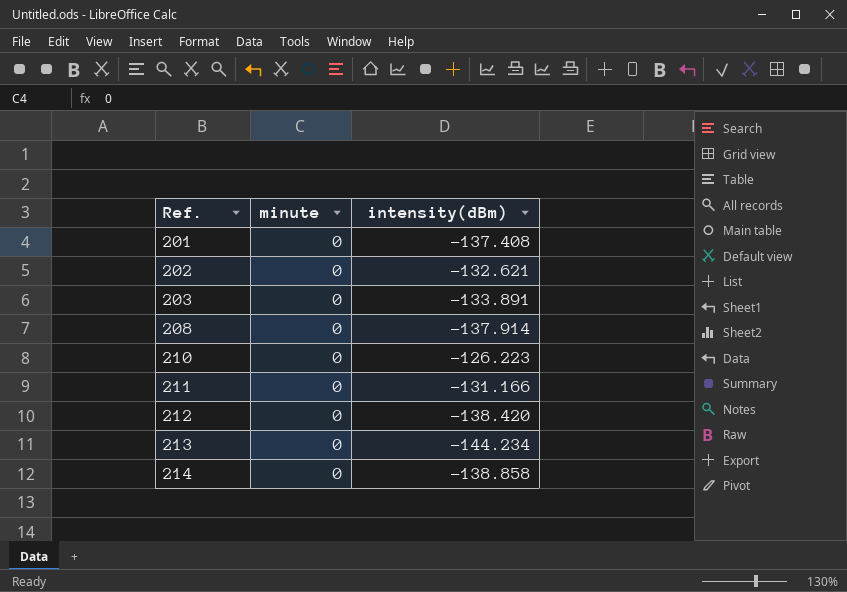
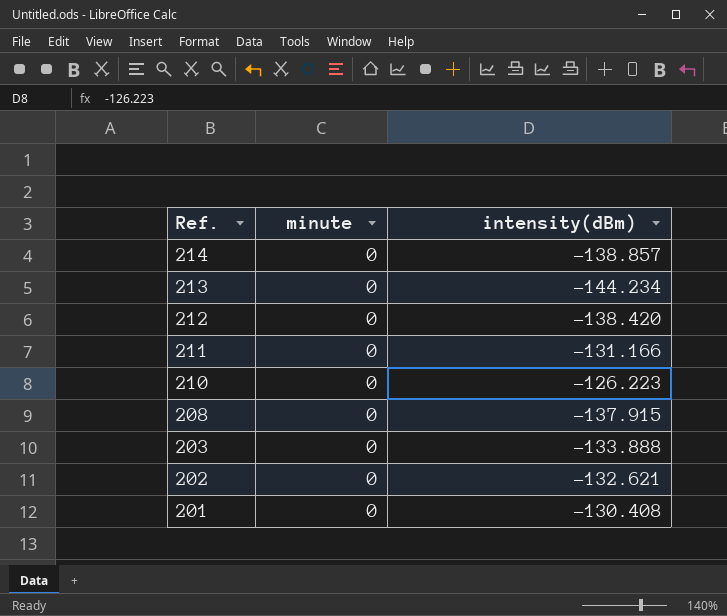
row order: Ref. ascending -> Ref. descending
214 | intensity(dBm): -138.858 -> -138.857
208 | intensity(dBm): -137.914 -> -137.915
203 | intensity(dBm): -133.891 -> -133.888
201 | intensity(dBm): -137.408 -> -130.408

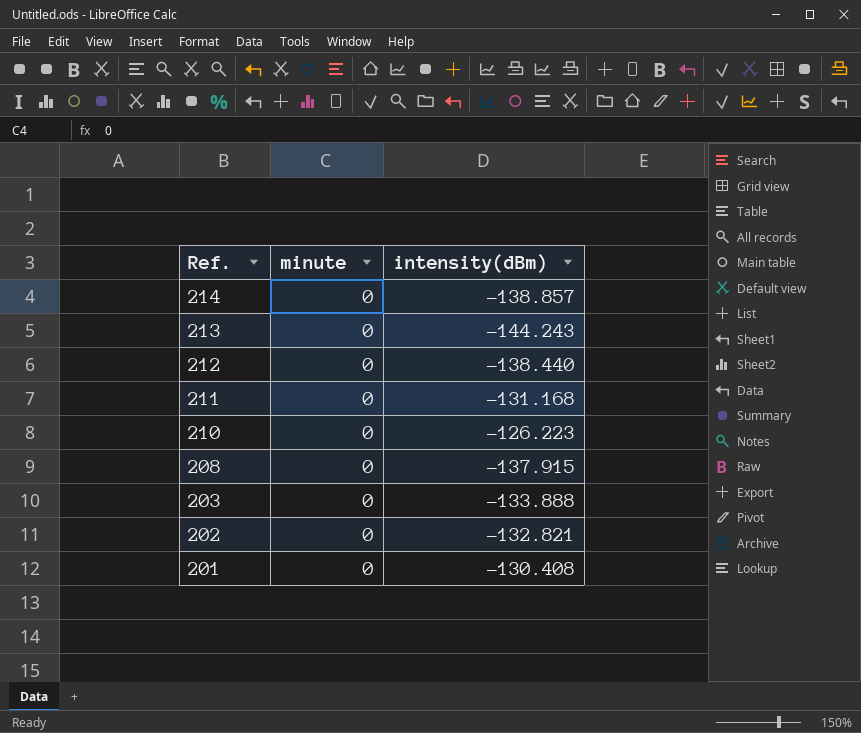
213 | intensity(dBm): -144.234 -> -144.243
212 | intensity(dBm): -138.420 -> -138.440
211 | intensity(dBm): -131.166 -> -131.168
202 | intensity(dBm): -132.621 -> -132.821

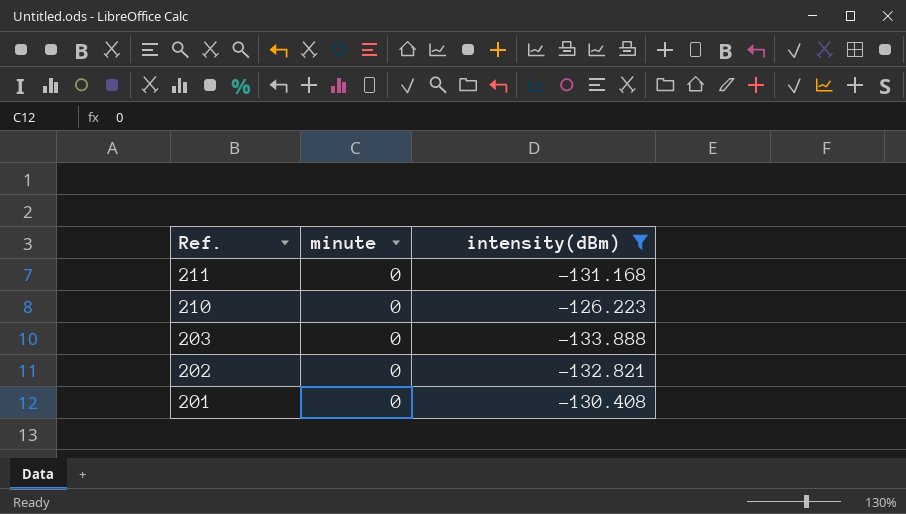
filter: none -> intensity(dBm) >= -133.888

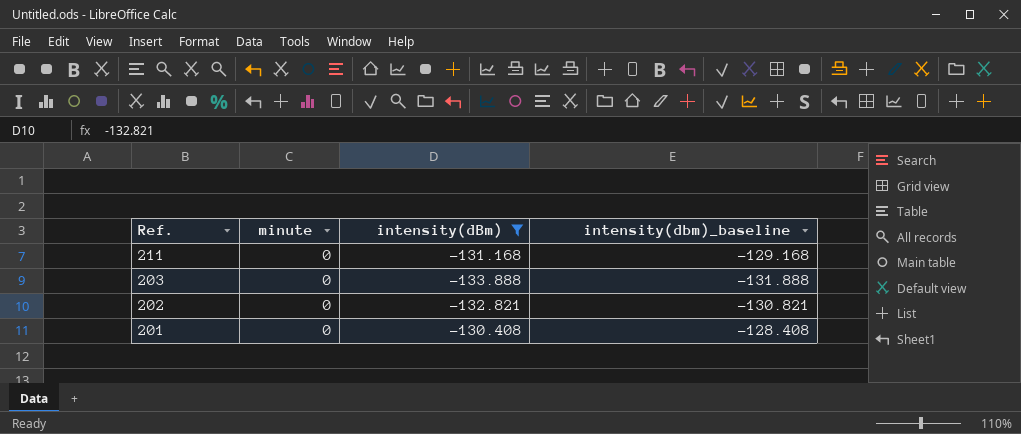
column intensity(dbm)_baseline | formula: none -> [intensity(dBm)] + 2
row 210: 0 | -126.223 -> none

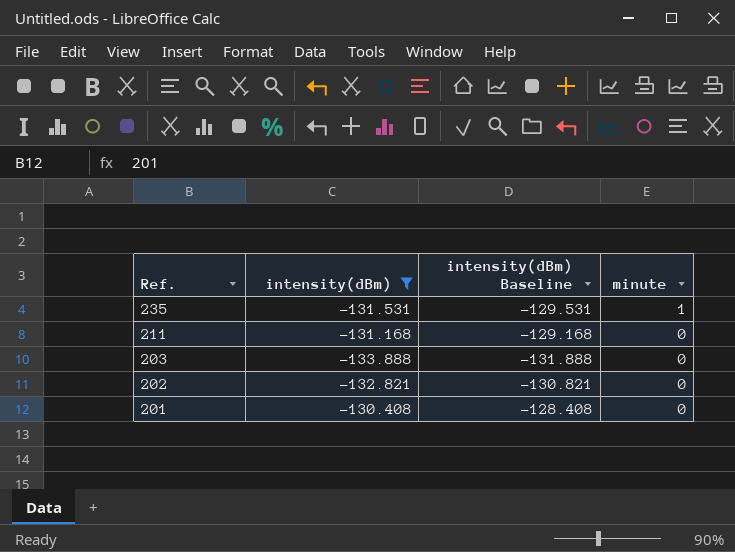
column name: intensity(dbm)_baseline -> intensity(dBm) Baseline
column minute | position: 2 -> 4
row 235: none -> -131.531 | -129.531 | 1

